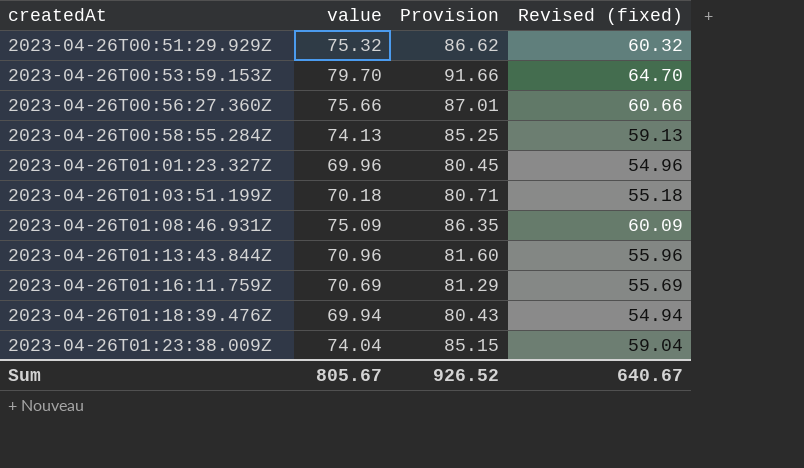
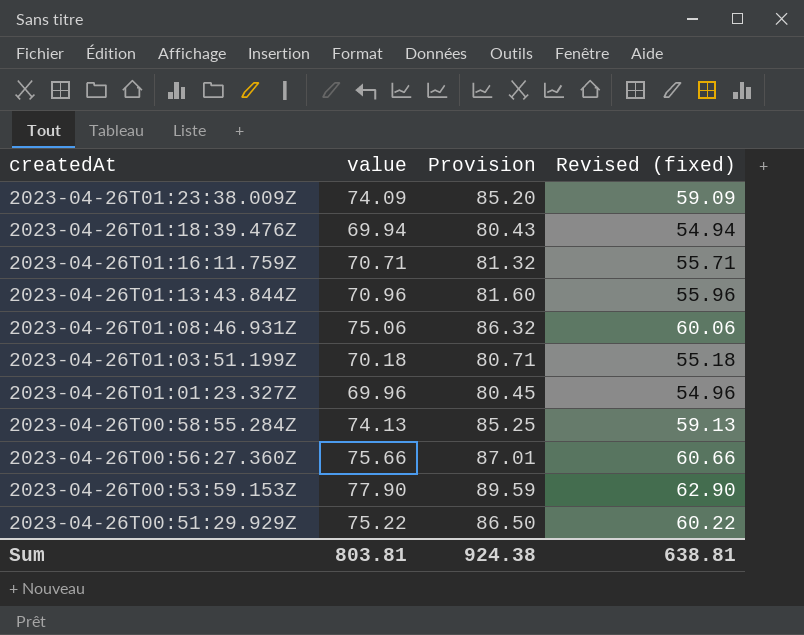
row order: createdAt ascending -> createdAt descending
2023-04-26T01:23:38.009Z | value: 74.04 -> 74.09
2023-04-26T01:23:38.009Z | Provision: 85.15 -> 85.20
2023-04-26T01:23:38.009Z | Revised (fixed): 59.04 -> 59.09
2023-04-26T01:16:11.759Z | value: 70.69 -> 70.71
2023-04-26T01:16:11.759Z | Provision: 81.29 -> 81.32
2023-04-26T01:16:11.759Z | Revised (fixed): 55.69 -> 55.71
2023-04-26T01:08:46.931Z | value: 75.09 -> 75.06
2023-04-26T01:08:46.931Z | Provision: 86.35 -> 86.32
2023-04-26T01:08:46.931Z | Revised (fixed): 60.09 -> 60.06
2023-04-26T00:53:59.153Z | value: 79.70 -> 77.90
2023-04-26T00:53:59.153Z | Provision: 91.66 -> 89.59
2023-04-26T00:53:59.153Z | Revised (fixed): 64.70 -> 62.90
2023-04-26T00:51:29.929Z | value: 75.32 -> 75.22
2023-04-26T00:51:29.929Z | Provision: 86.62 -> 86.50
2023-04-26T00:51:29.929Z | Revised (fixed): 60.32 -> 60.22
Sum | value: 805.67 -> 803.81
Sum | Provision: 926.52 -> 924.38
Sum | Revised (fixed): 640.67 -> 638.81

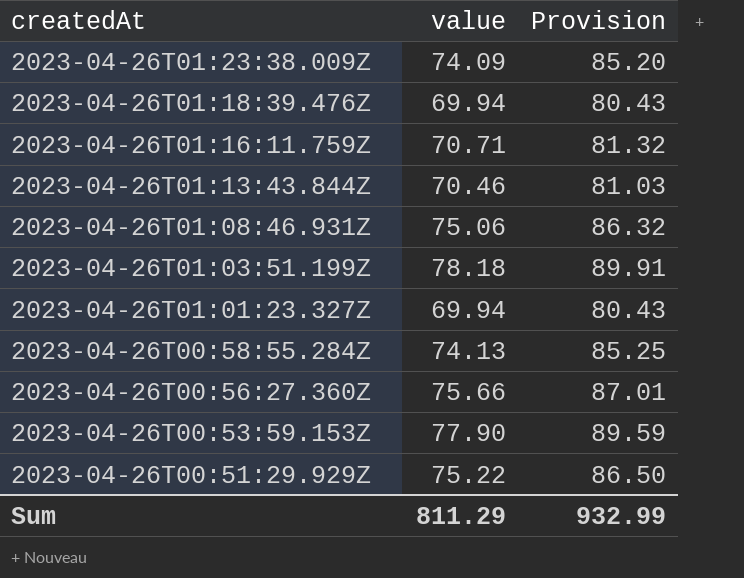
column Revised (fixed) | formula: [value] - 15 -> none
2023-04-26T01:13:43.844Z | value: 70.96 -> 70.46
2023-04-26T01:13:43.844Z | Provision: 81.60 -> 81.03
2023-04-26T01:03:51.199Z | value: 70.18 -> 78.18
2023-04-26T01:03:51.199Z | Provision: 80.71 -> 89.91
2023-04-26T01:01:23.327Z | value: 69.96 -> 69.94
2023-04-26T01:01:23.327Z | Provision: 80.45 -> 80.43
Sum | value: 803.81 -> 811.29
Sum | Provision: 924.38 -> 932.99

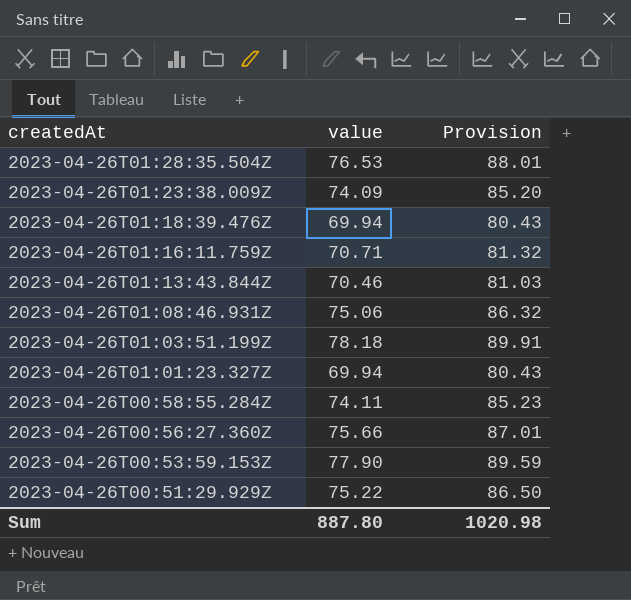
row 2023-04-26T01:28:35.504Z: none -> 76.53 | 88.01
2023-04-26T00:58:55.284Z | value: 74.13 -> 74.11
2023-04-26T00:58:55.284Z | Provision: 85.25 -> 85.23
Sum | value: 811.29 -> 887.80
Sum | Provision: 932.99 -> 1020.98

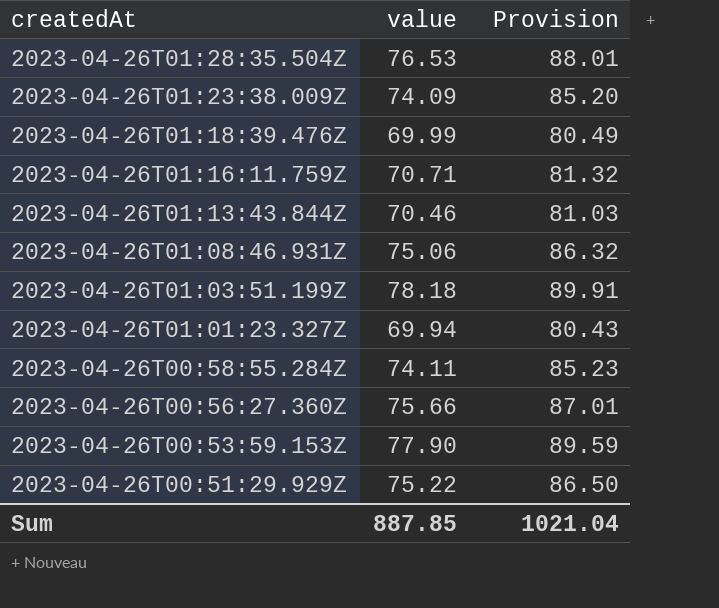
2023-04-26T01:18:39.476Z | value: 69.94 -> 69.99
2023-04-26T01:18:39.476Z | Provision: 80.43 -> 80.49
Sum | value: 887.80 -> 887.85
Sum | Provision: 1020.98 -> 1021.04

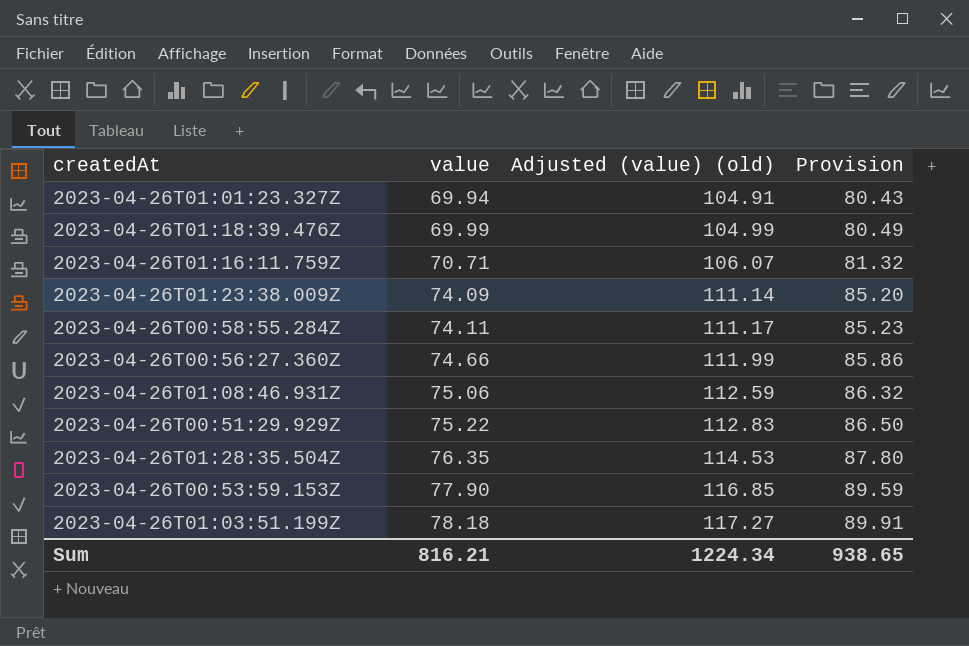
row order: createdAt descending -> value ascending
column Adjusted (value) (old) | formula: none -> [value] * 1.5
row 2023-04-26T01:13:43.844Z: 70.46 | 81.03 -> none
2023-04-26T00:56:27.360Z | value: 75.66 -> 74.66
2023-04-26T00:56:27.360Z | Provision: 87.01 -> 85.86
2023-04-26T01:28:35.504Z | value: 76.53 -> 76.35
2023-04-26T01:28:35.504Z | Provision: 88.01 -> 87.80
Sum | value: 887.85 -> 816.21
Sum | Provision: 1021.04 -> 938.65

